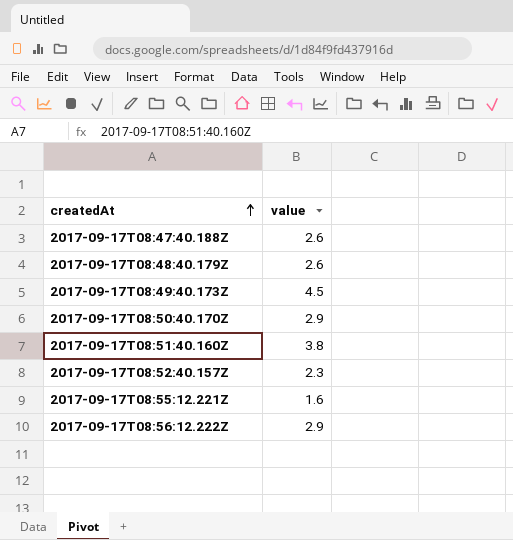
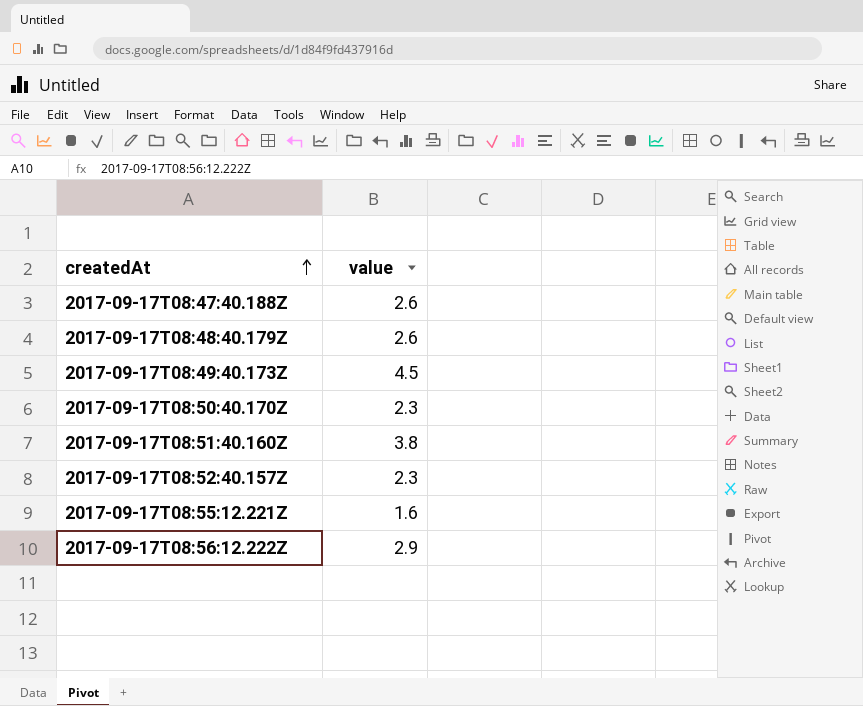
2017-09-17T08:50:40.170Z | value: 2.9 -> 2.3

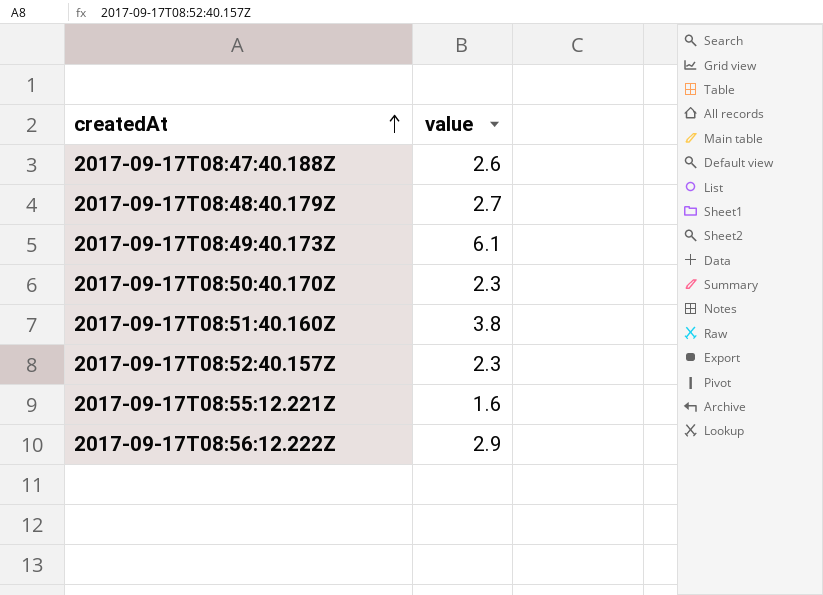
2017-09-17T08:48:40.179Z | value: 2.6 -> 2.7
2017-09-17T08:49:40.173Z | value: 4.5 -> 6.1

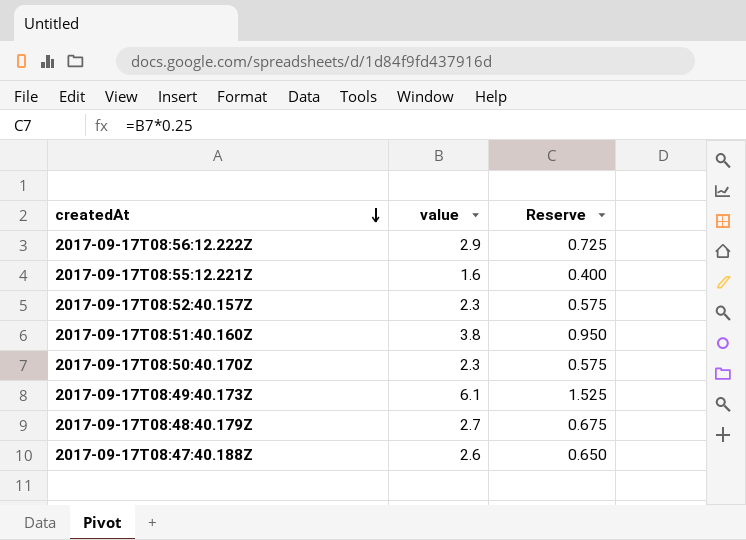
row order: createdAt ascending -> createdAt descending
column Reserve | formula: none -> [value] * 0.25

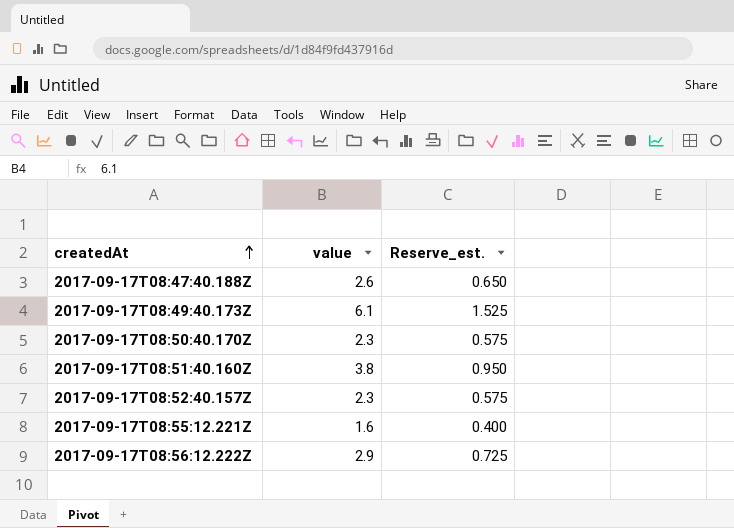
row order: createdAt descending -> createdAt ascending
column name: Reserve -> Reserve_est.
row 2017-09-17T08:48:40.179Z: 2.7 | 0.675 -> none

